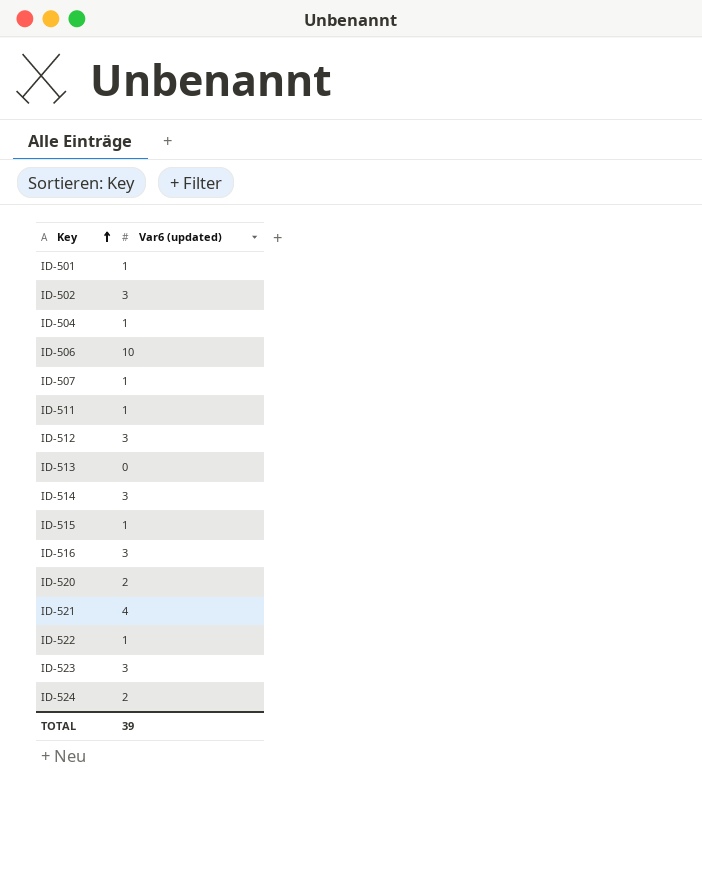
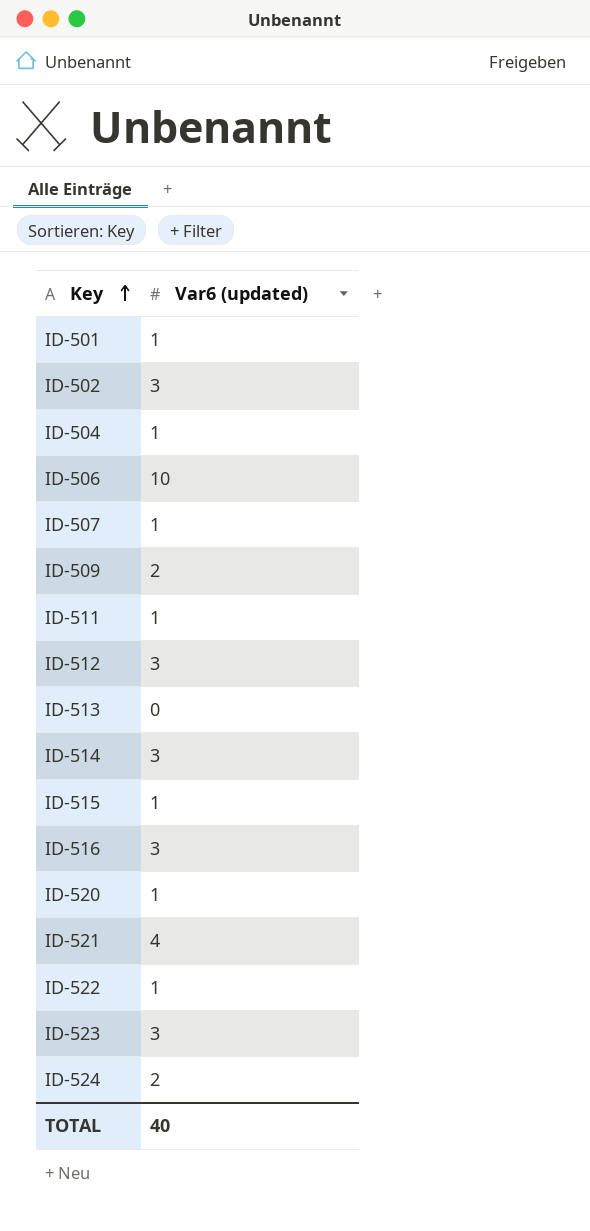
row ID-509: none -> 2
ID-520 | Var6 (updated): 2 -> 1
TOTAL | Var6 (updated): 39 -> 40

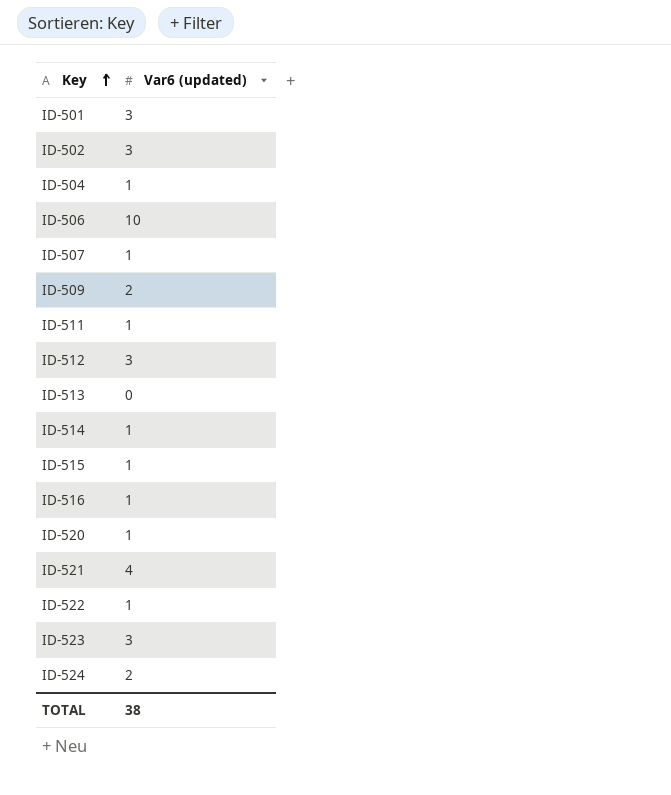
ID-501 | Var6 (updated): 1 -> 3
ID-514 | Var6 (updated): 3 -> 1
ID-516 | Var6 (updated): 3 -> 1
TOTAL | Var6 (updated): 40 -> 38

